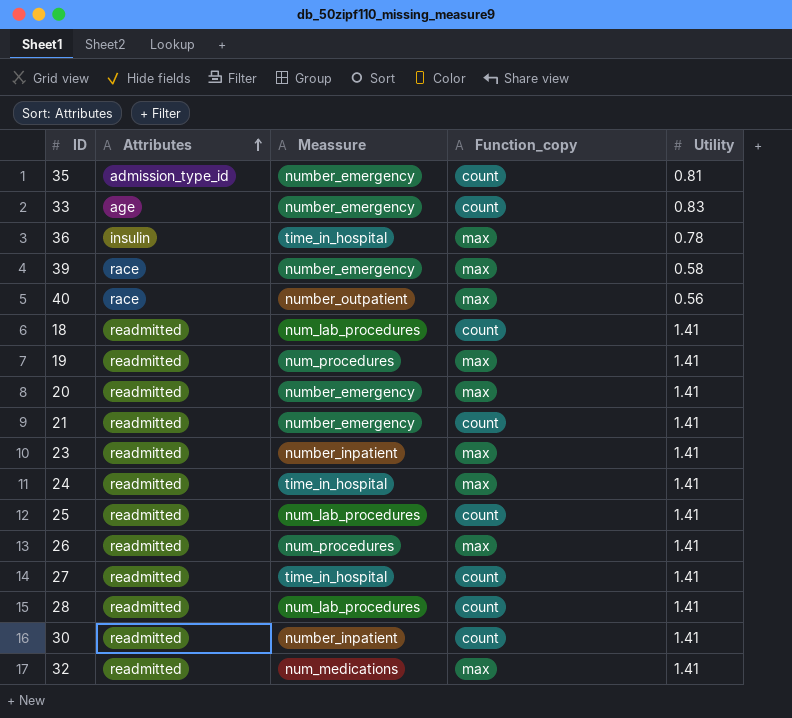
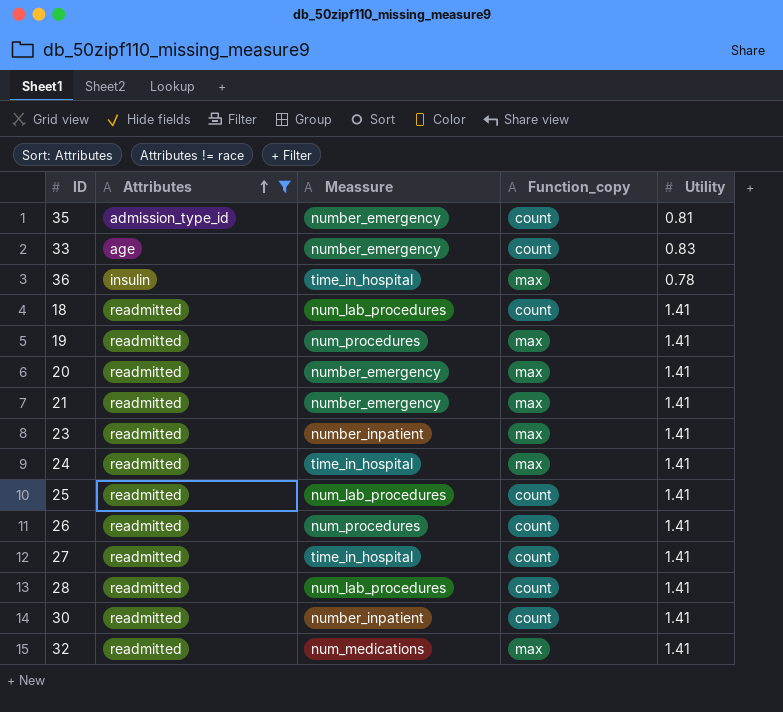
filter: none -> Attributes != race
21 | Function_copy: count -> max
26 | Function_copy: max -> count

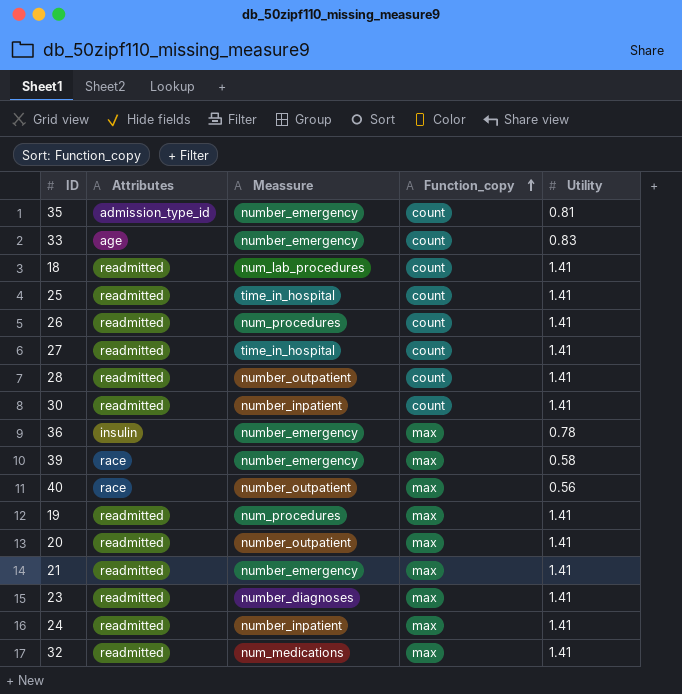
filter: Attributes != race -> none
row order: Attributes ascending -> Function_copy ascending
25 | Meassure: num_lab_procedures -> time_in_hospital
28 | Meassure: num_lab_procedures -> number_outpatient
36 | Meassure: time_in_hospital -> number_emergency
20 | Meassure: number_emergency -> number_outpatient
23 | Meassure: number_inpatient -> number_diagnoses
24 | Meassure: time_in_hospital -> number_inpatient

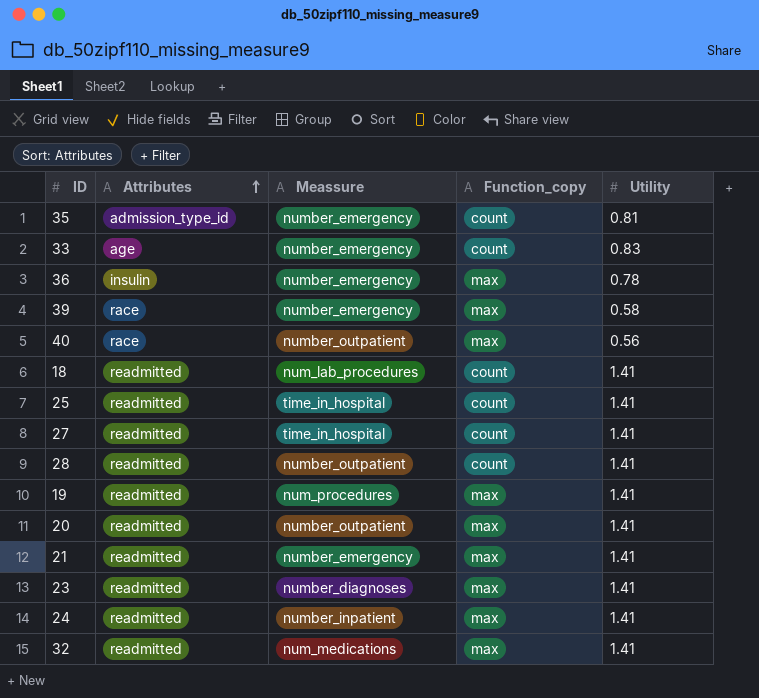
row order: Function_copy ascending -> Attributes ascending
row 26: readmitted | num_procedures | count | 1.41 -> none
row 30: readmitted | number_inpatient | count | 1.41 -> none

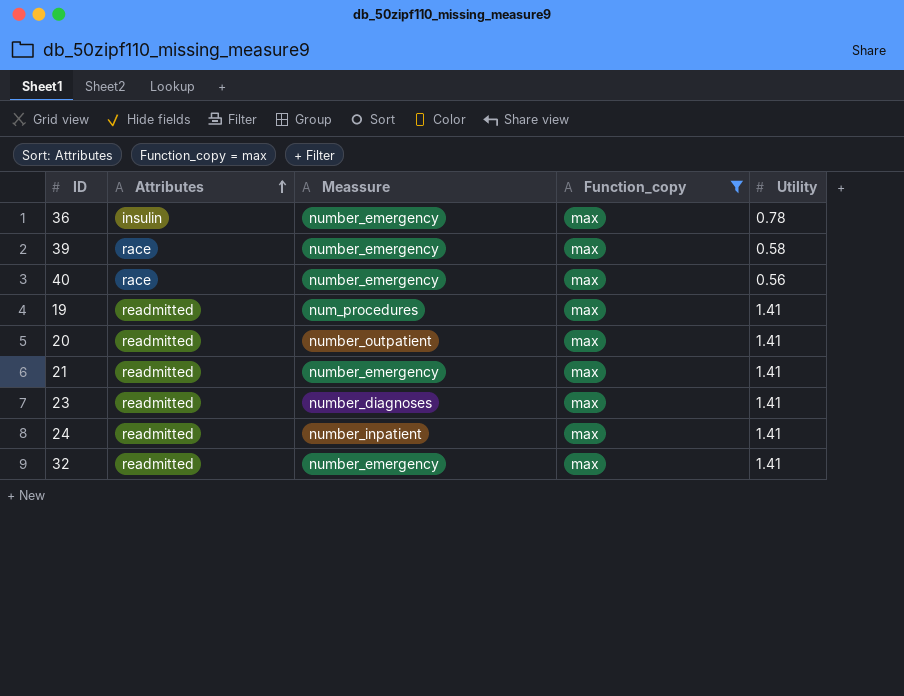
filter: none -> Function_copy = max
40 | Meassure: number_outpatient -> number_emergency
32 | Meassure: num_medications -> number_emergency

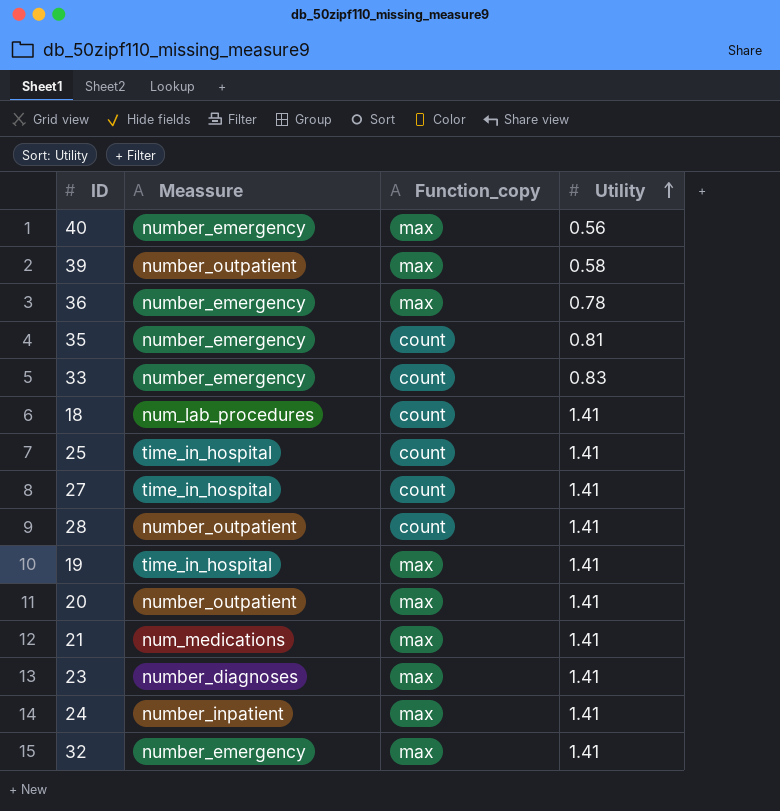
filter: Function_copy = max -> none
row order: Attributes ascending -> Utility ascending
column Attributes | position: 2 -> none
39 | Meassure: number_emergency -> number_outpatient
19 | Meassure: num_procedures -> time_in_hospital
21 | Meassure: number_emergency -> num_medications

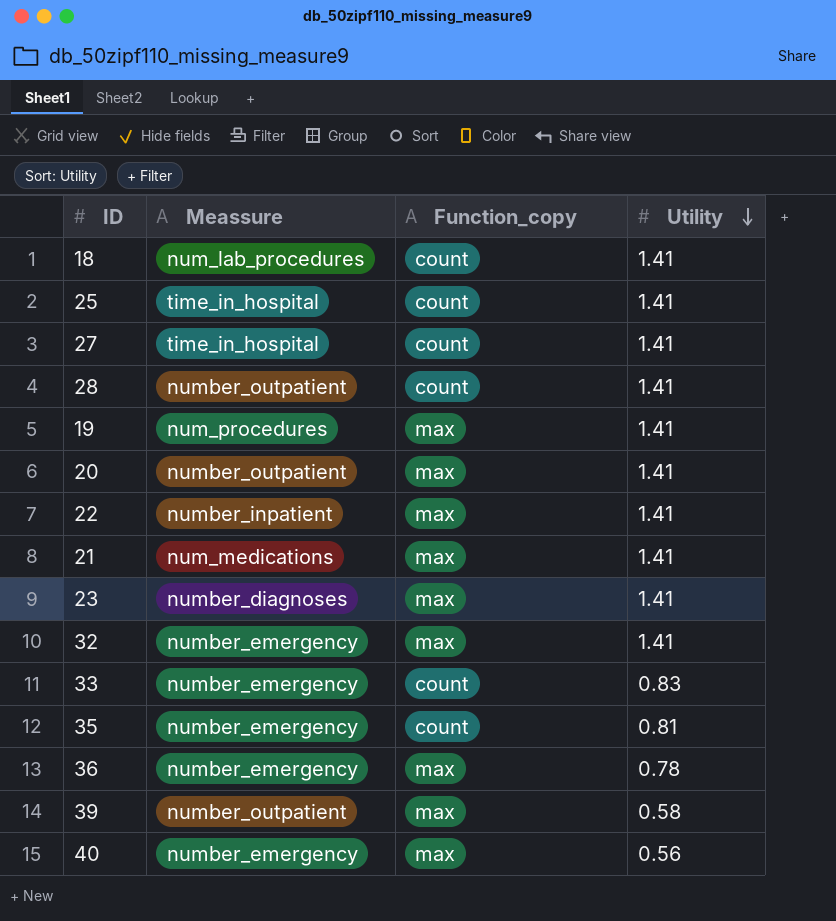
row order: Utility ascending -> Utility descending
row 24: number_inpatient | max | 1.41 -> none
19 | Meassure: time_in_hospital -> num_procedures
row 22: none -> number_inpatient | max | 1.41

